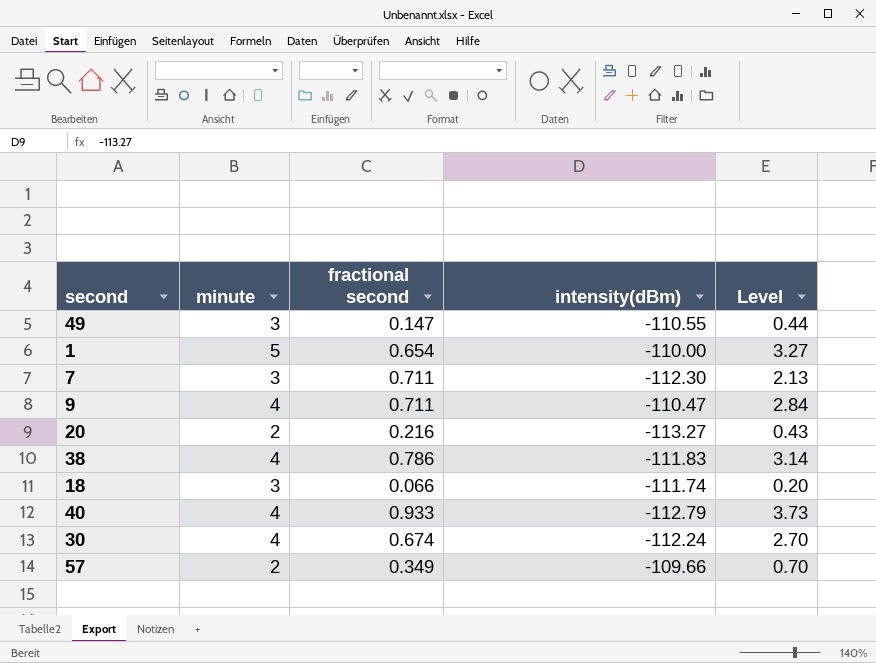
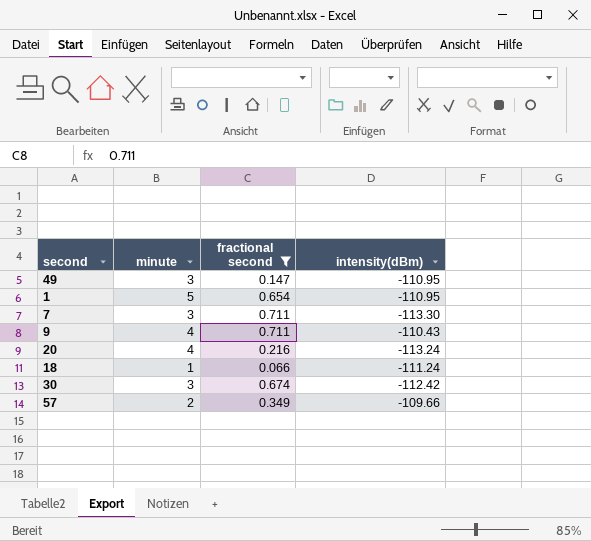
filter: none -> fractional second <= 0.711
column Level | formula: [minute] * [fractional second] -> none
49 | intensity(dBm): -110.55 -> -110.95
1 | intensity(dBm): -110.00 -> -110.95
7 | intensity(dBm): -112.30 -> -113.30
9 | intensity(dBm): -110.47 -> -110.43
20 | minute: 2 -> 4
20 | intensity(dBm): -113.27 -> -113.24
18 | minute: 3 -> 1
18 | intensity(dBm): -111.74 -> -111.24
30 | minute: 4 -> 3
30 | intensity(dBm): -112.24 -> -112.42

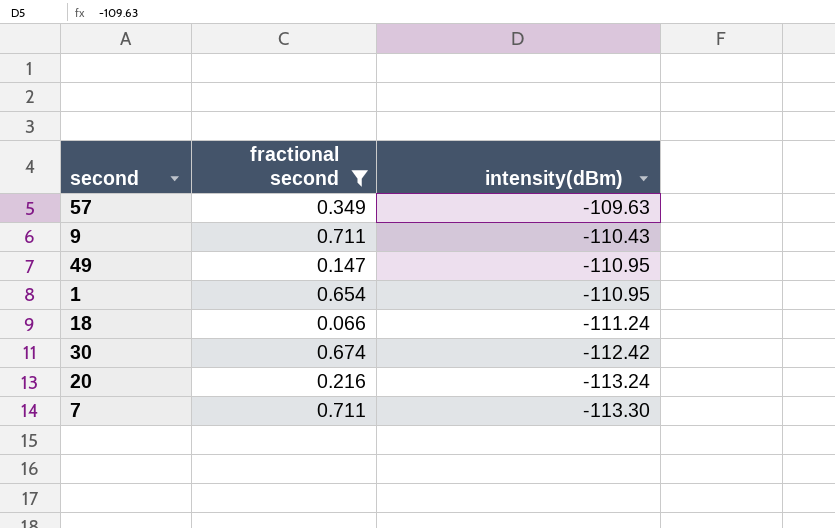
row order: none -> intensity(dBm) descending
column minute | position: 2 -> none
57 | intensity(dBm): -109.66 -> -109.63

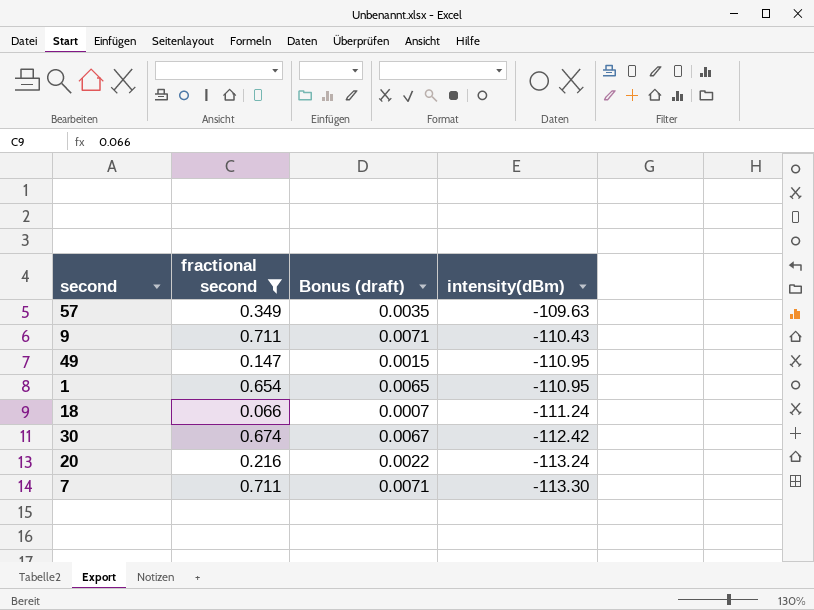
column Bonus (draft) | formula: none -> [fractional second] * 0.01

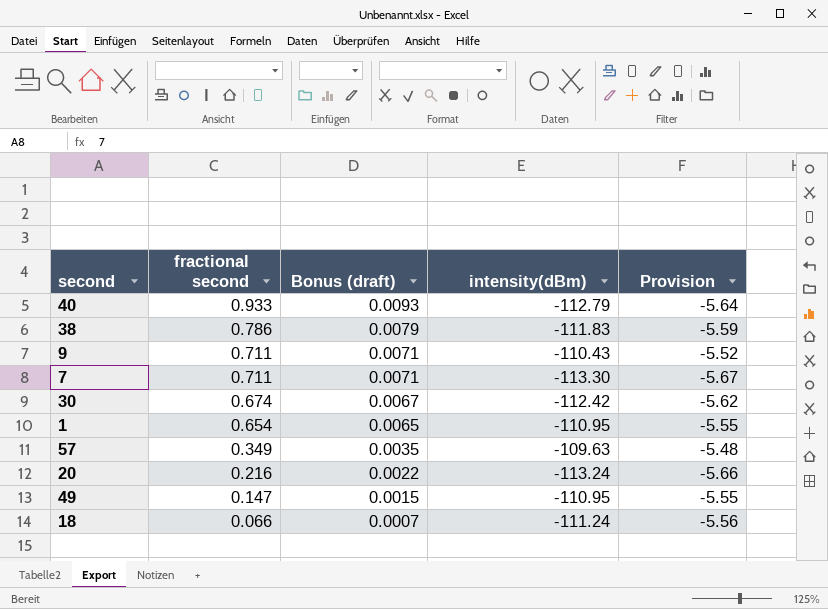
filter: fractional second <= 0.711 -> none
row order: intensity(dBm) descending -> fractional second descending
column Provision | formula: none -> [intensity(dBm)] * 0.05

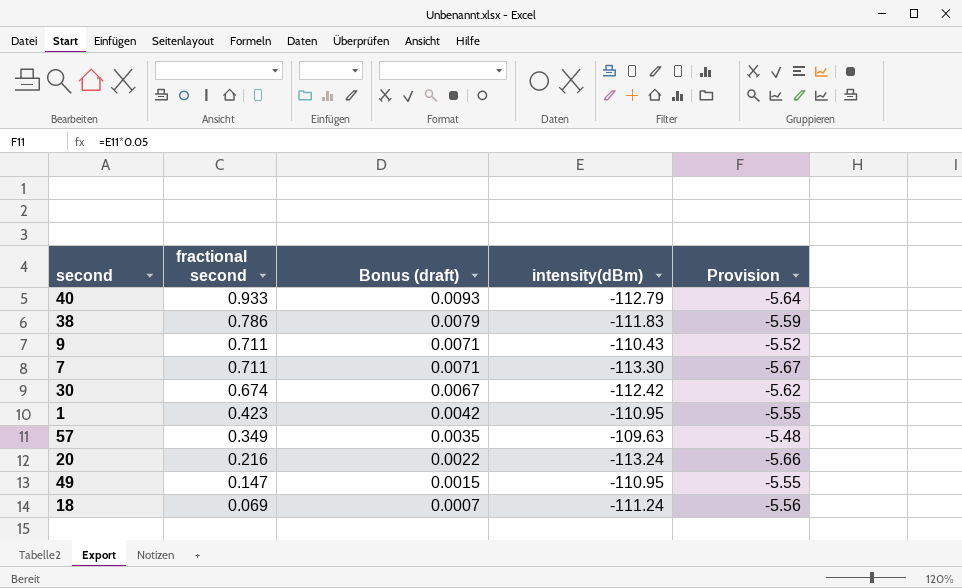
1 | fractional second: 0.654 -> 0.423
1 | Bonus (draft): 0.0065 -> 0.0042
18 | fractional second: 0.066 -> 0.069

